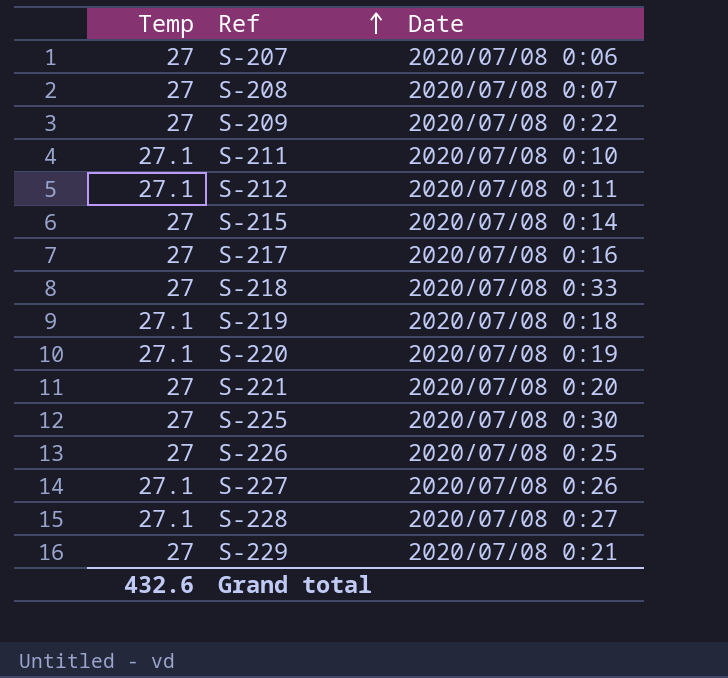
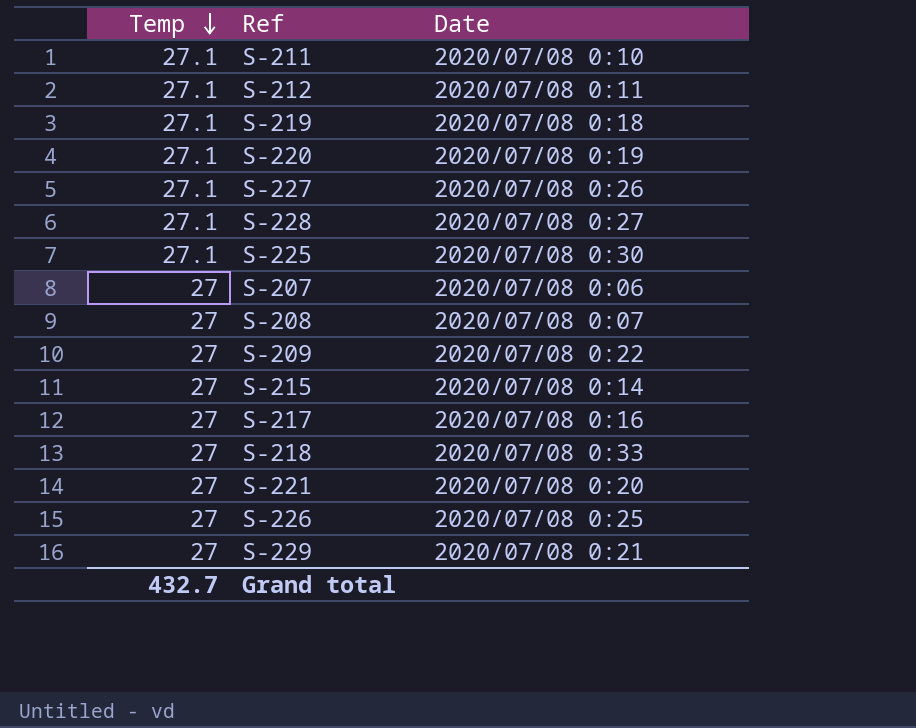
row order: Ref ascending -> Temp descending
S-225 | Temp: 27 -> 27.1
Grand total | Temp: 432.6 -> 432.7

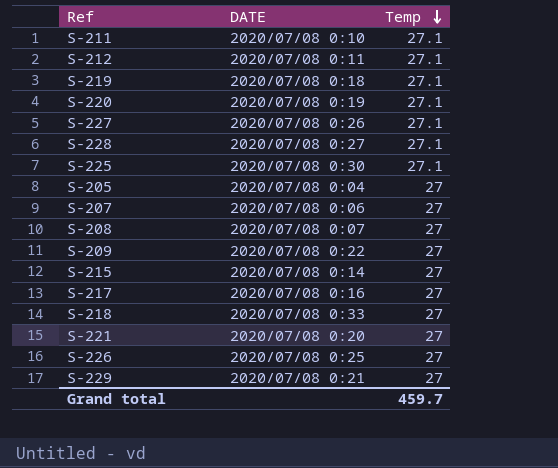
column name: Date -> DATE
column Temp | position: 1 -> 3
row S-205: none -> 2020/07/08 0:04 | 27
Grand total | Temp: 432.7 -> 459.7

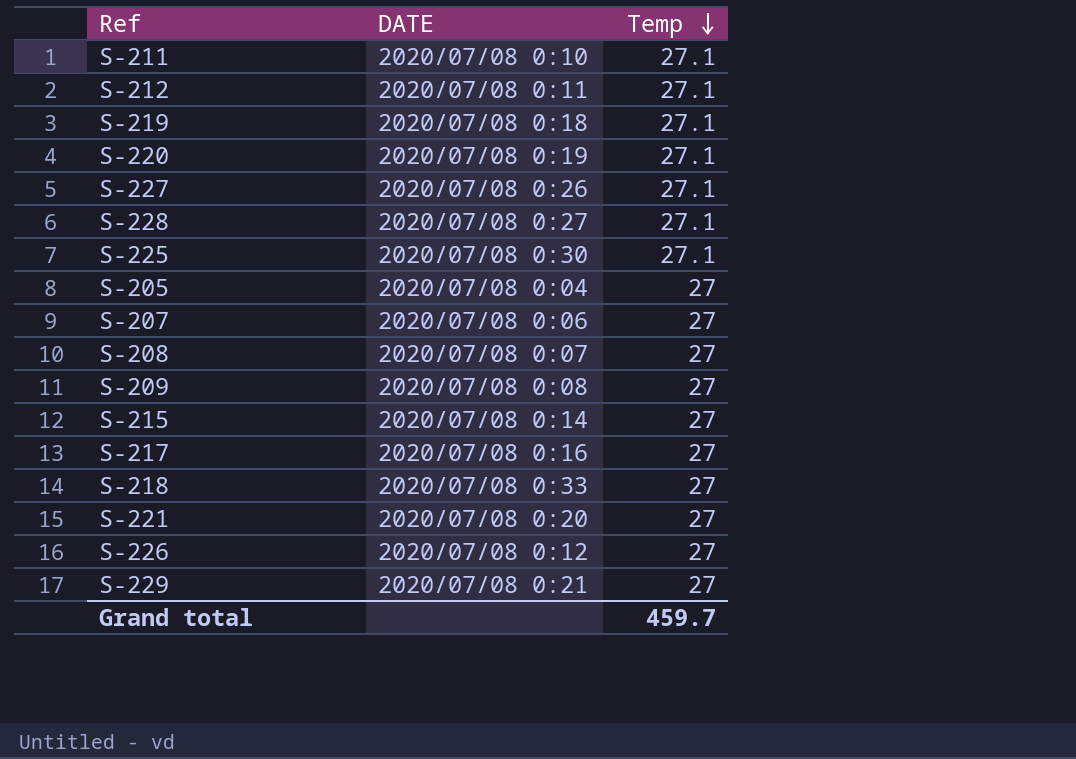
S-209 | DATE: 2020/07/08 0:22 -> 2020/07/08 0:08
S-226 | DATE: 2020/07/08 0:25 -> 2020/07/08 0:12

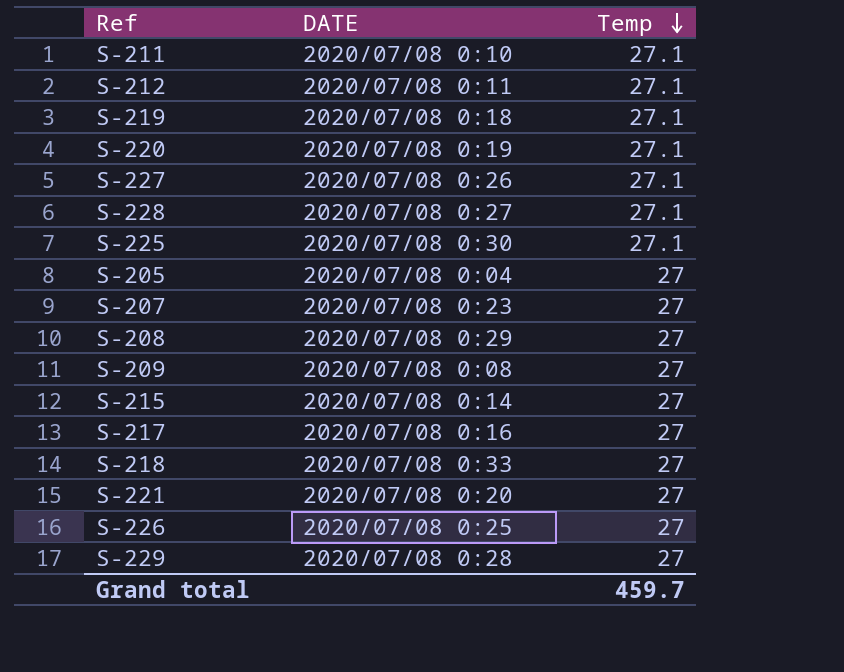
S-207 | DATE: 2020/07/08 0:06 -> 2020/07/08 0:23
S-208 | DATE: 2020/07/08 0:07 -> 2020/07/08 0:29
S-226 | DATE: 2020/07/08 0:12 -> 2020/07/08 0:25
S-229 | DATE: 2020/07/08 0:21 -> 2020/07/08 0:28

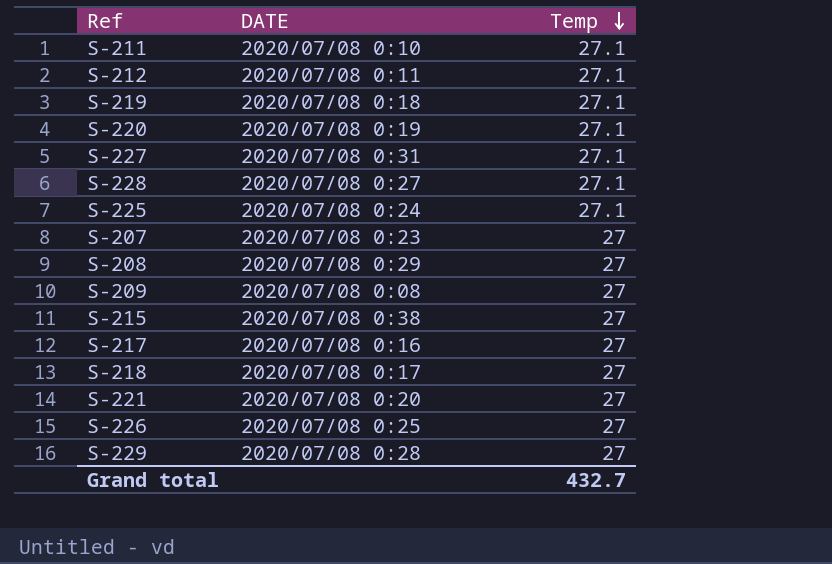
row S-205: 2020/07/08 0:04 | 27 -> none
S-227 | DATE: 2020/07/08 0:26 -> 2020/07/08 0:31
S-225 | DATE: 2020/07/08 0:30 -> 2020/07/08 0:24
S-215 | DATE: 2020/07/08 0:14 -> 2020/07/08 0:38
S-218 | DATE: 2020/07/08 0:33 -> 2020/07/08 0:17
Grand total | Temp: 459.7 -> 432.7

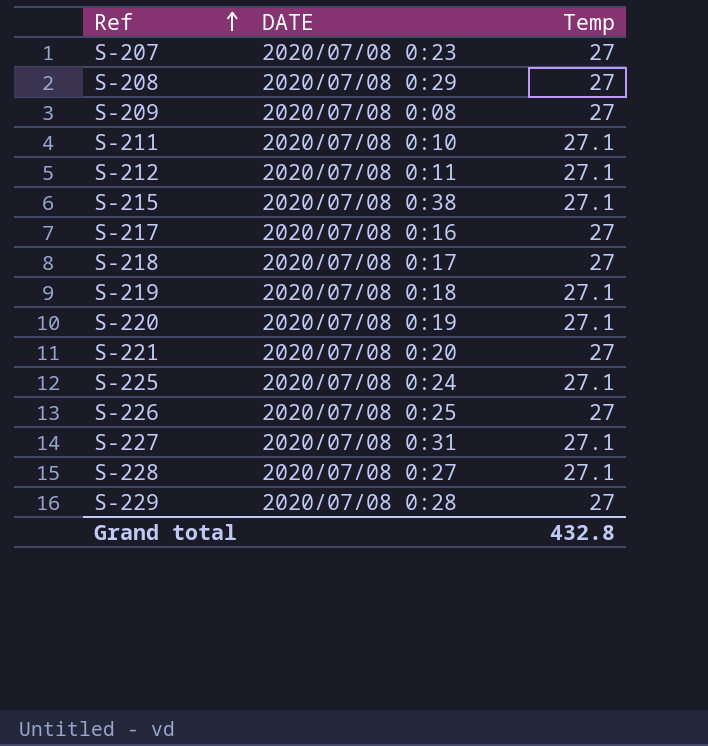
row order: Temp descending -> Ref ascending
S-215 | Temp: 27 -> 27.1
Grand total | Temp: 432.7 -> 432.8

